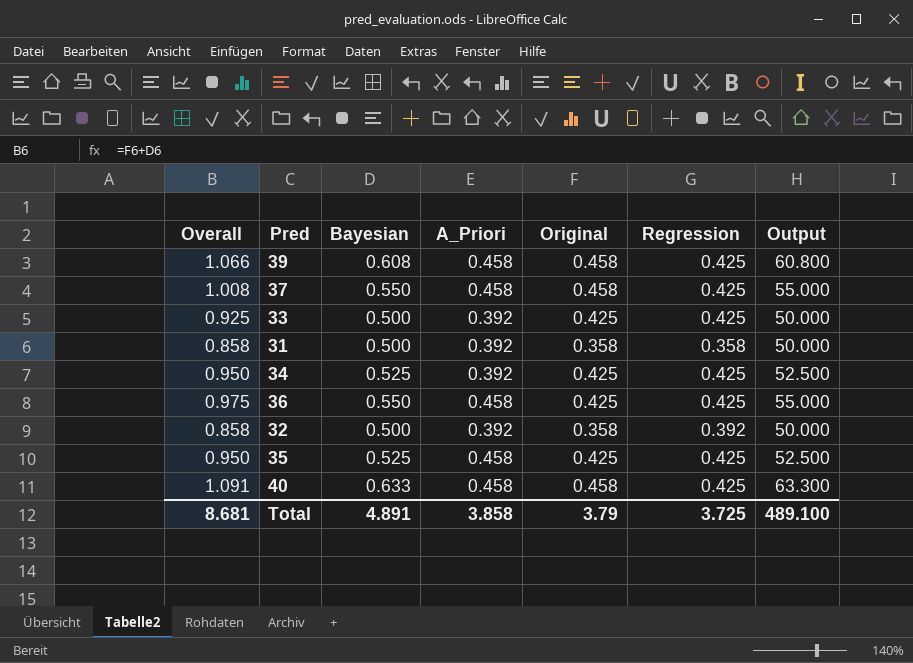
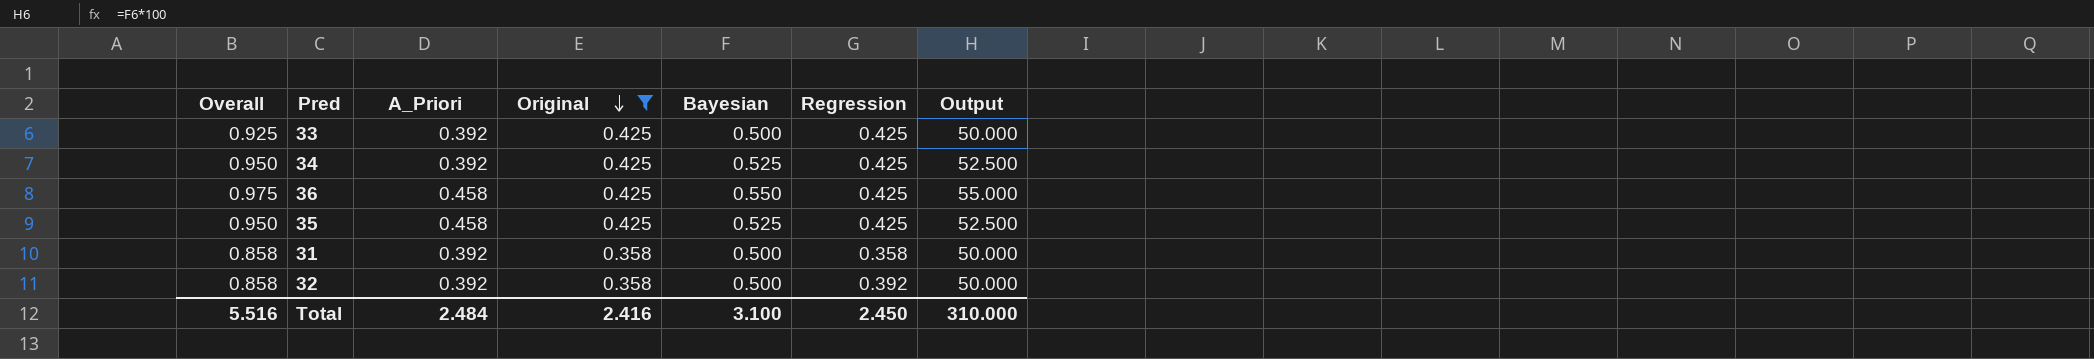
filter: none -> Original != 0.458
row order: none -> Original descending
column Bayesian | position: 3 -> 5
Total | Overall: 8.681 -> 5.516
Total | A_Priori: 3.858 -> 2.484
Total | Original: 3.79 -> 2.416
Total | Bayesian: 4.891 -> 3.100
Total | Regression: 3.725 -> 2.450
Total | Output: 489.100 -> 310.000

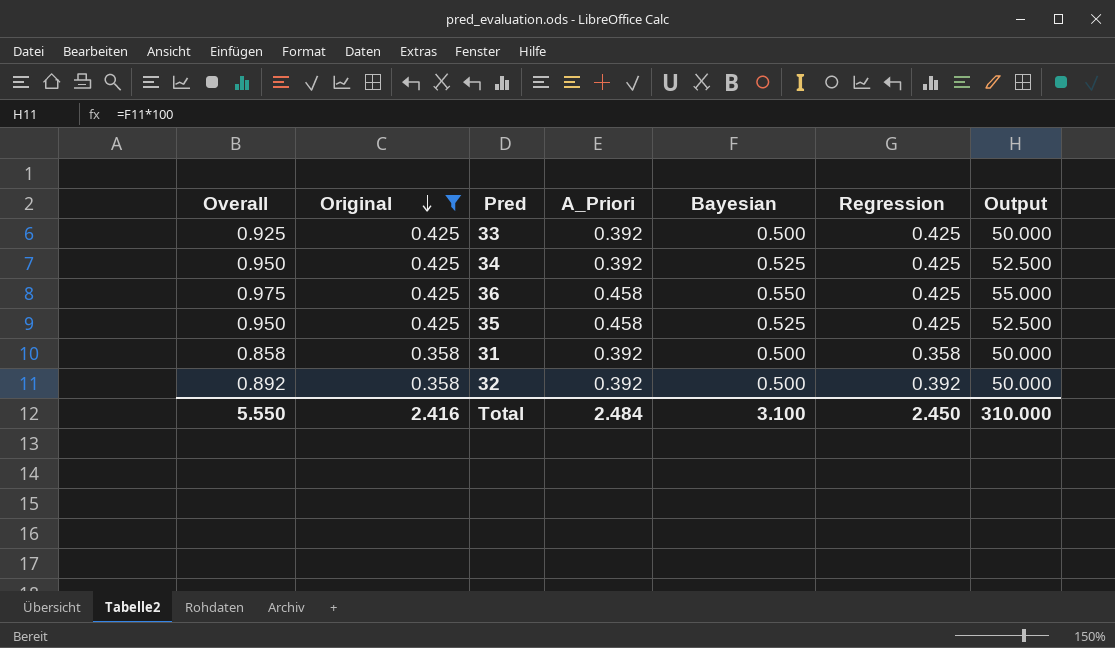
column Overall | formula: [Original] + [Bayesian] -> [Bayesian] + [Regression]
column Original | position: 4 -> 2
Total | Overall: 5.516 -> 5.550

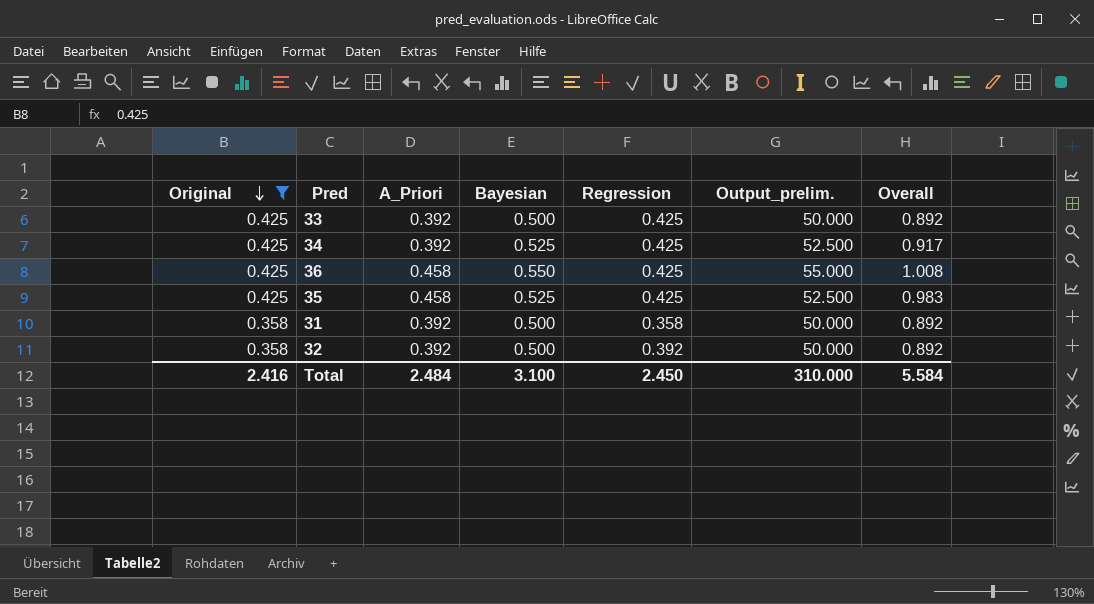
column name: Output -> Output_prelim.
column Overall | formula: [Bayesian] + [Regression] -> [A_Priori] + [Bayesian]
column Overall | position: 1 -> 7
Total | Overall: 5.550 -> 5.584

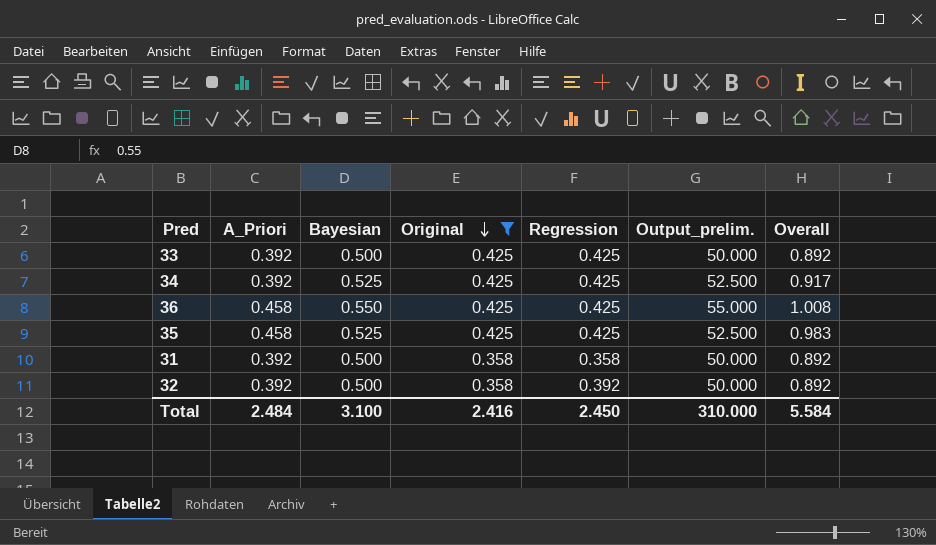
column Original | position: 1 -> 4

